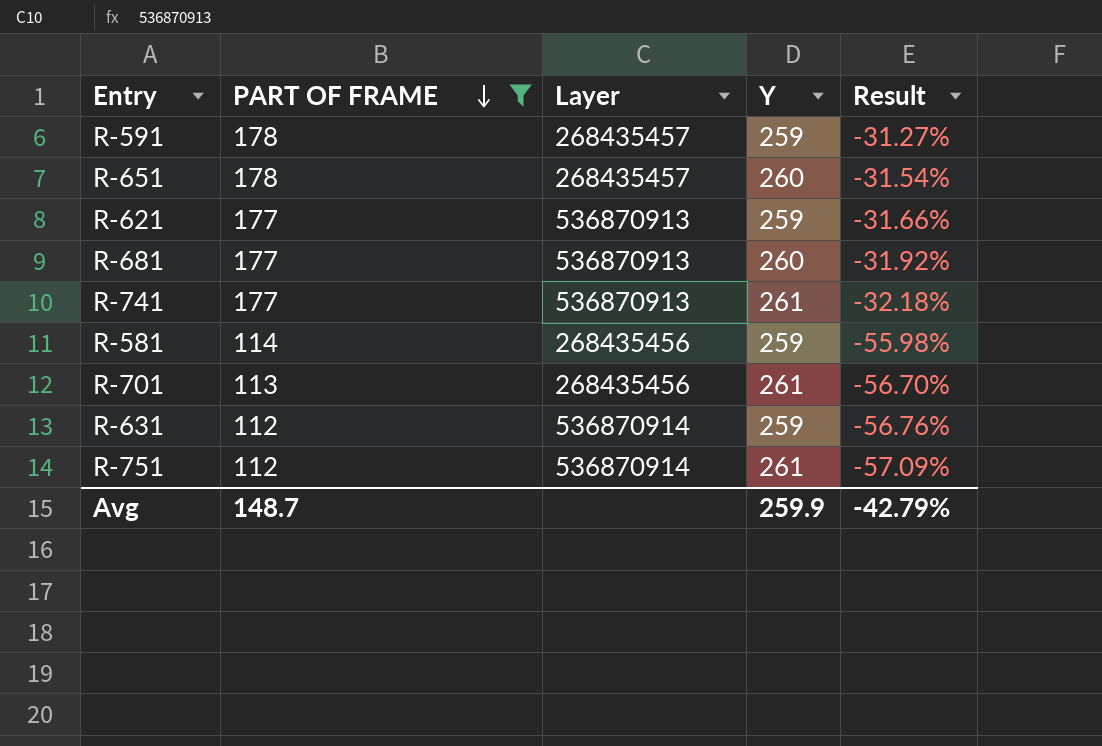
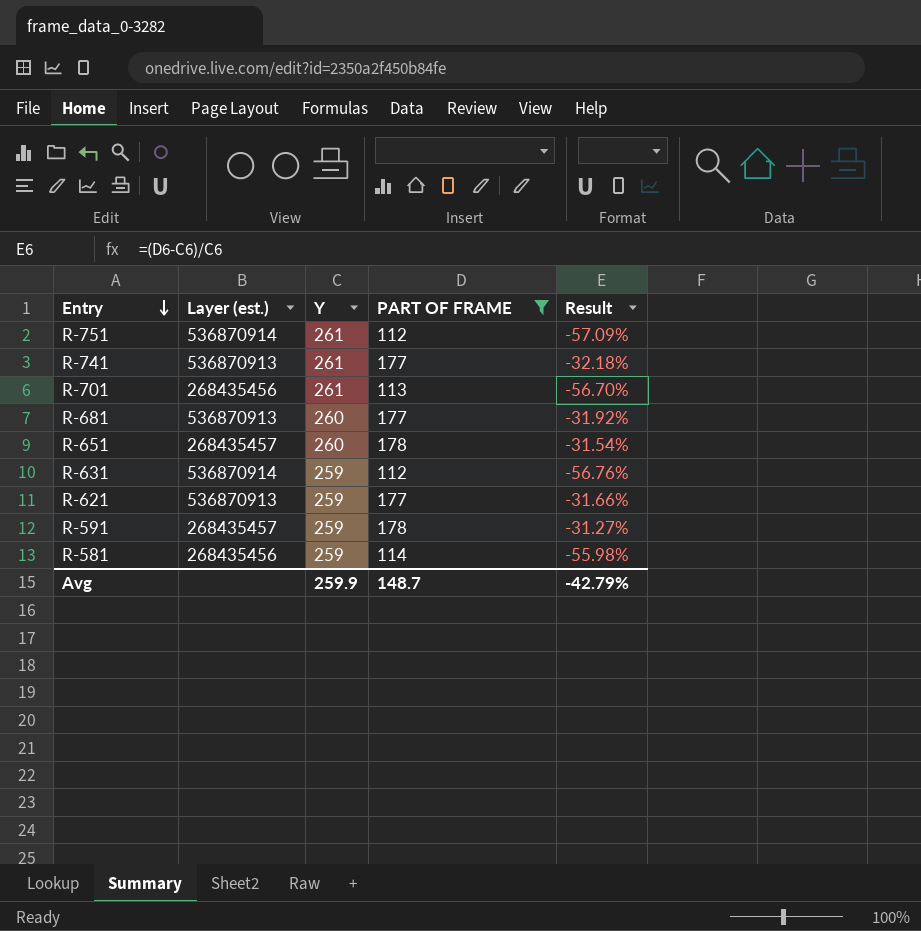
row order: PART OF FRAME descending -> Entry descending
column name: Layer -> Layer (est.)
column PART OF FRAME | position: 2 -> 4

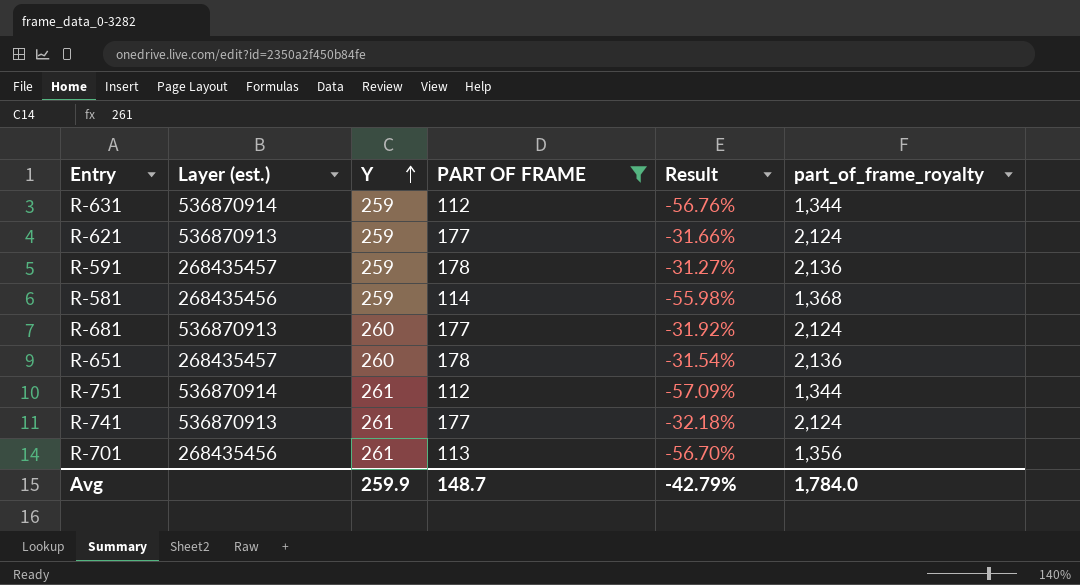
row order: Entry descending -> Y ascending
column part_of_frame_royalty | formula: none -> [PART OF FRAME] * 12

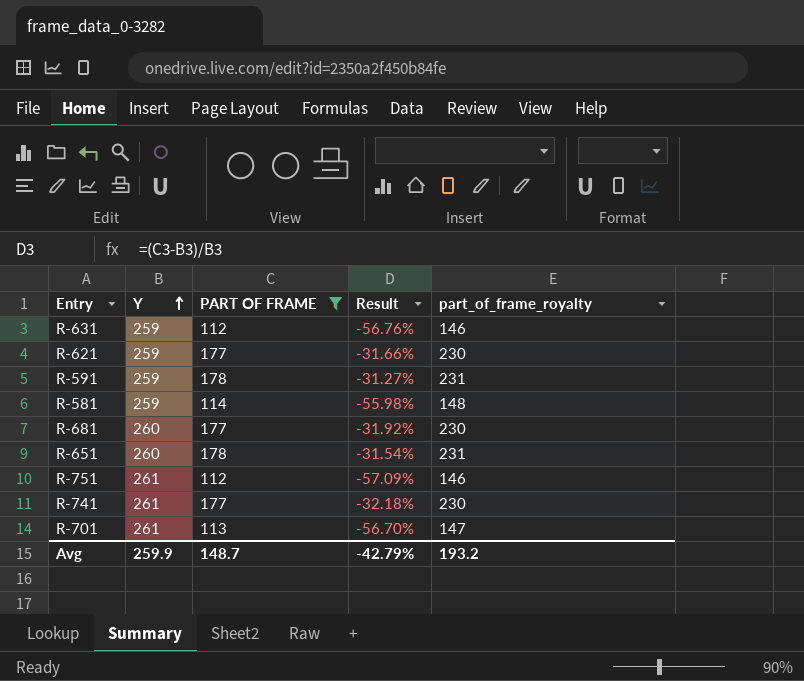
column Layer (est.) | position: 2 -> none
column part_of_frame_royalty | formula: [PART OF FRAME] * 12 -> [PART OF FRAME] * 1.3
Avg | part_of_frame_royalty: 1,784.0 -> 193.2

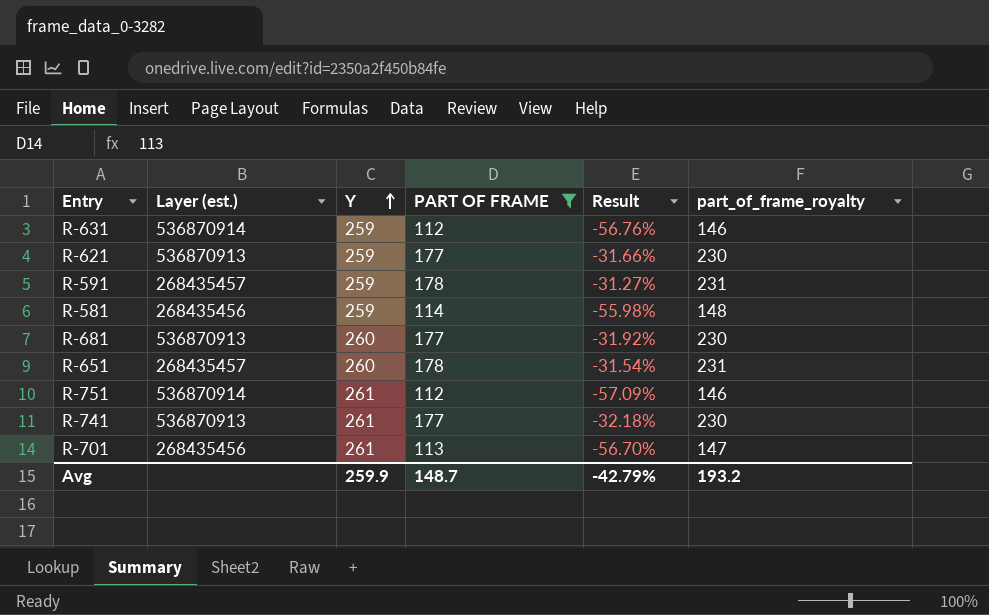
column Layer (est.) | position: none -> 2

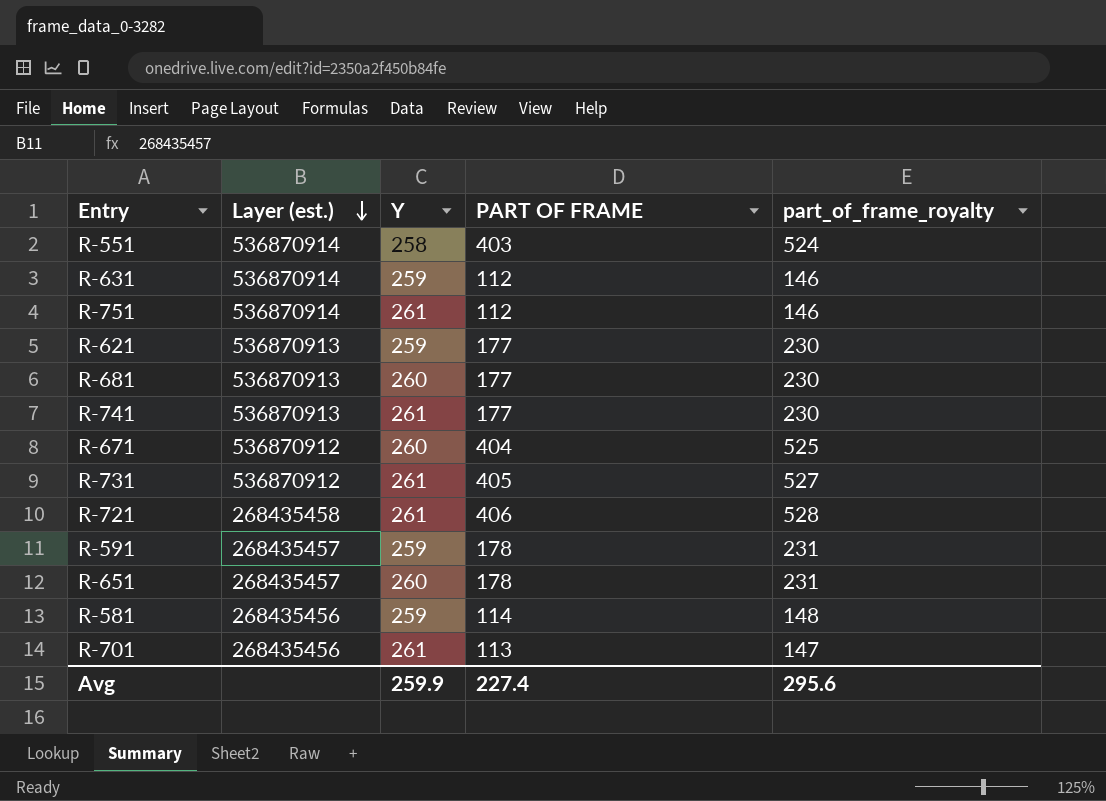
filter: PART OF FRAME <= 178 -> none
row order: Y ascending -> Layer (est.) descending
column Result | formula: ([PART OF FRAME] - [Y]) / [Y] -> none
Avg | PART OF FRAME: 148.7 -> 227.4
Avg | part_of_frame_royalty: 193.2 -> 295.6

